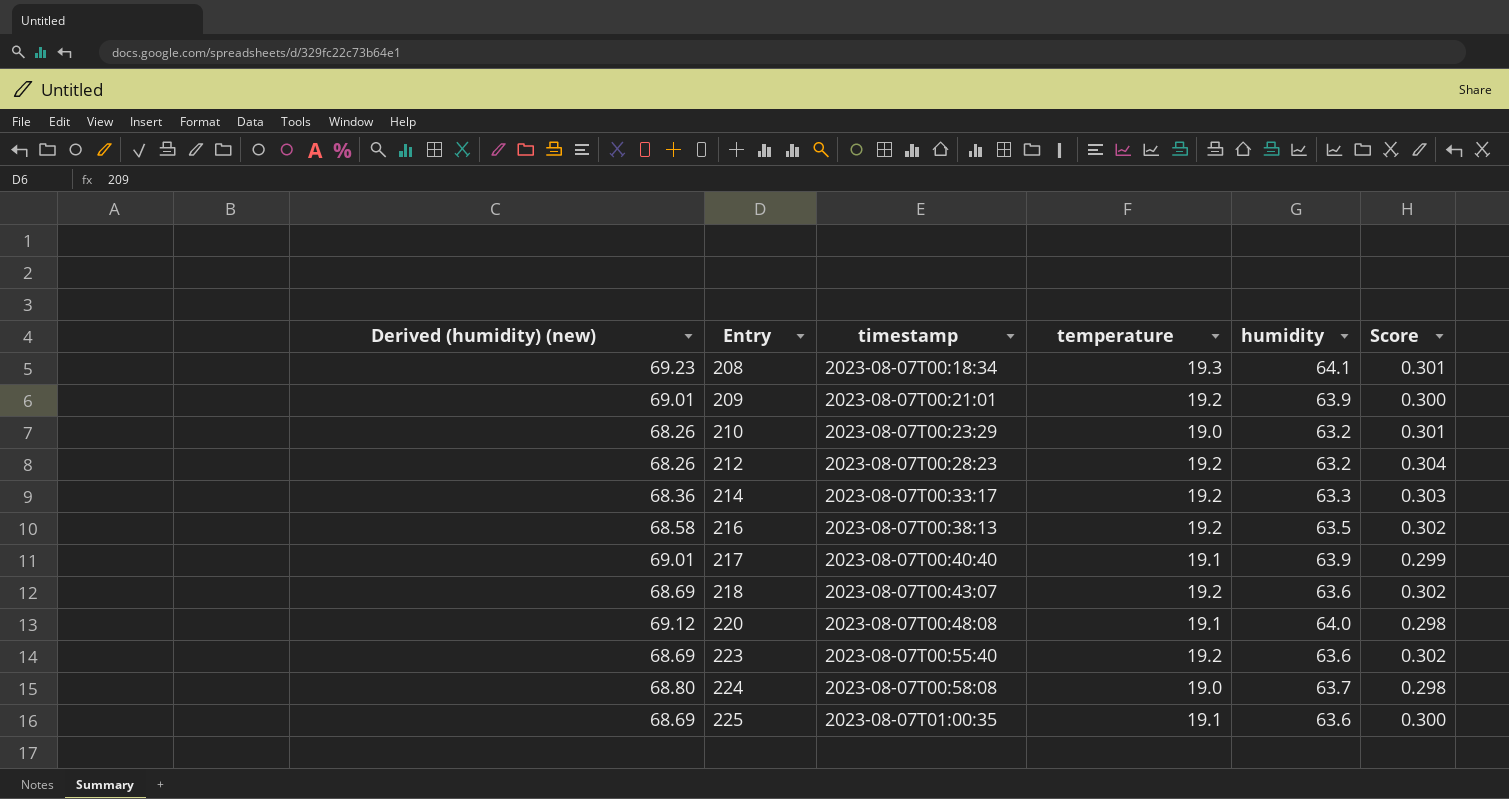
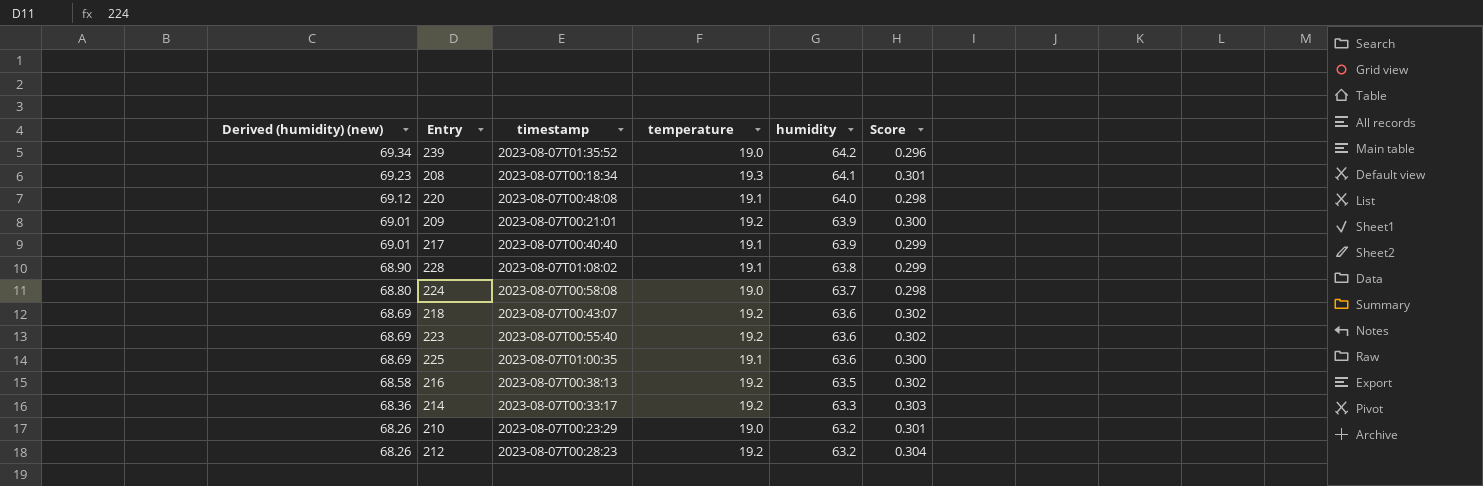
row order: Entry ascending -> Derived (humidity) (new) descending
row 239: none -> 69.34 | 2023-08-07T01:35:52 | 19.0 | 64.2 | 0.296
row 228: none -> 68.90 | 2023-08-07T01:08:02 | 19.1 | 63.8 | 0.299

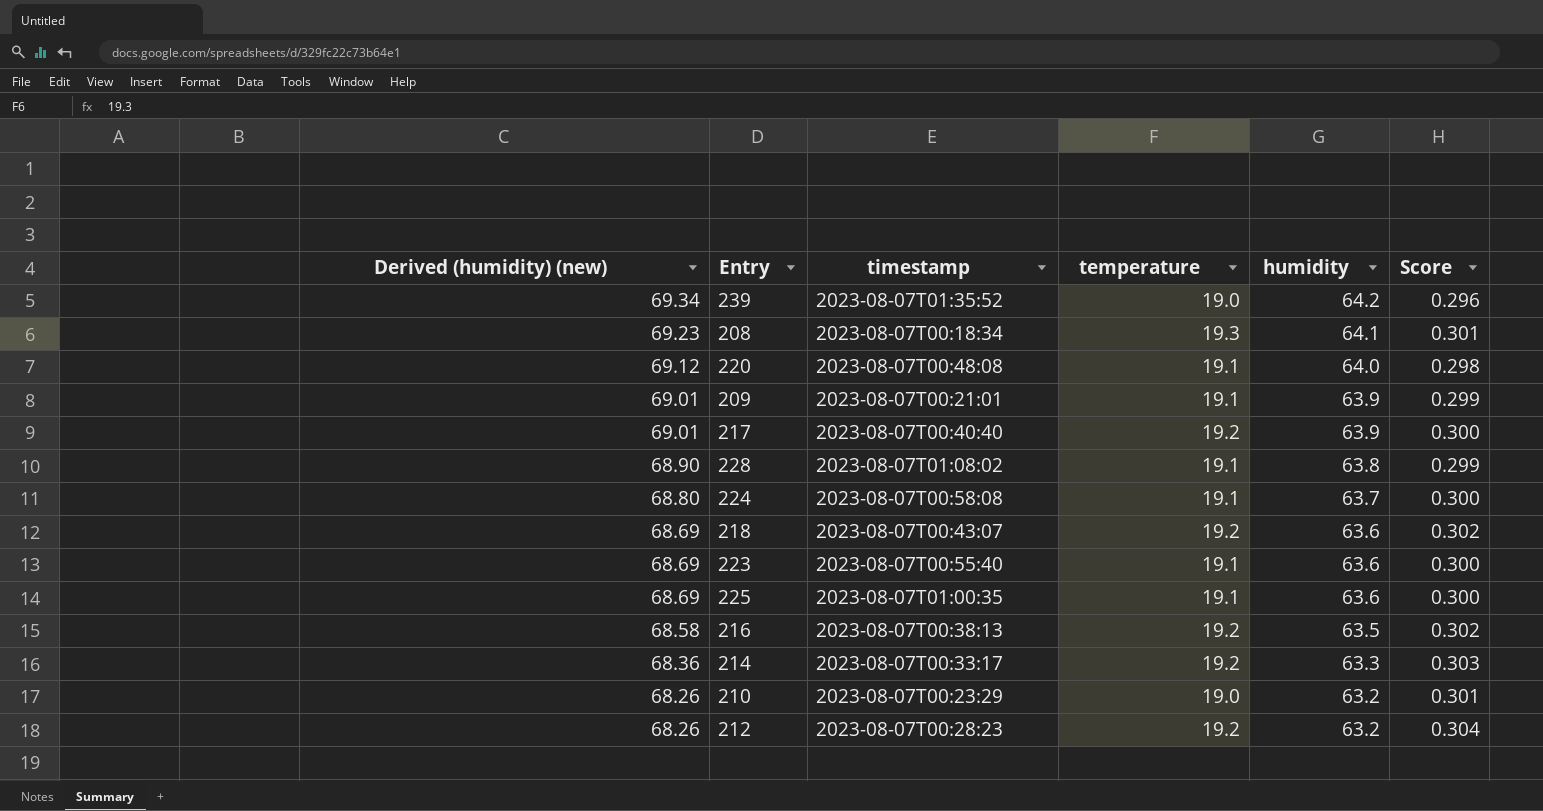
209 | temperature: 19.2 -> 19.1
209 | Score: 0.300 -> 0.299
217 | temperature: 19.1 -> 19.2
217 | Score: 0.299 -> 0.300
224 | temperature: 19.0 -> 19.1
224 | Score: 0.298 -> 0.300
223 | temperature: 19.2 -> 19.1
223 | Score: 0.302 -> 0.300

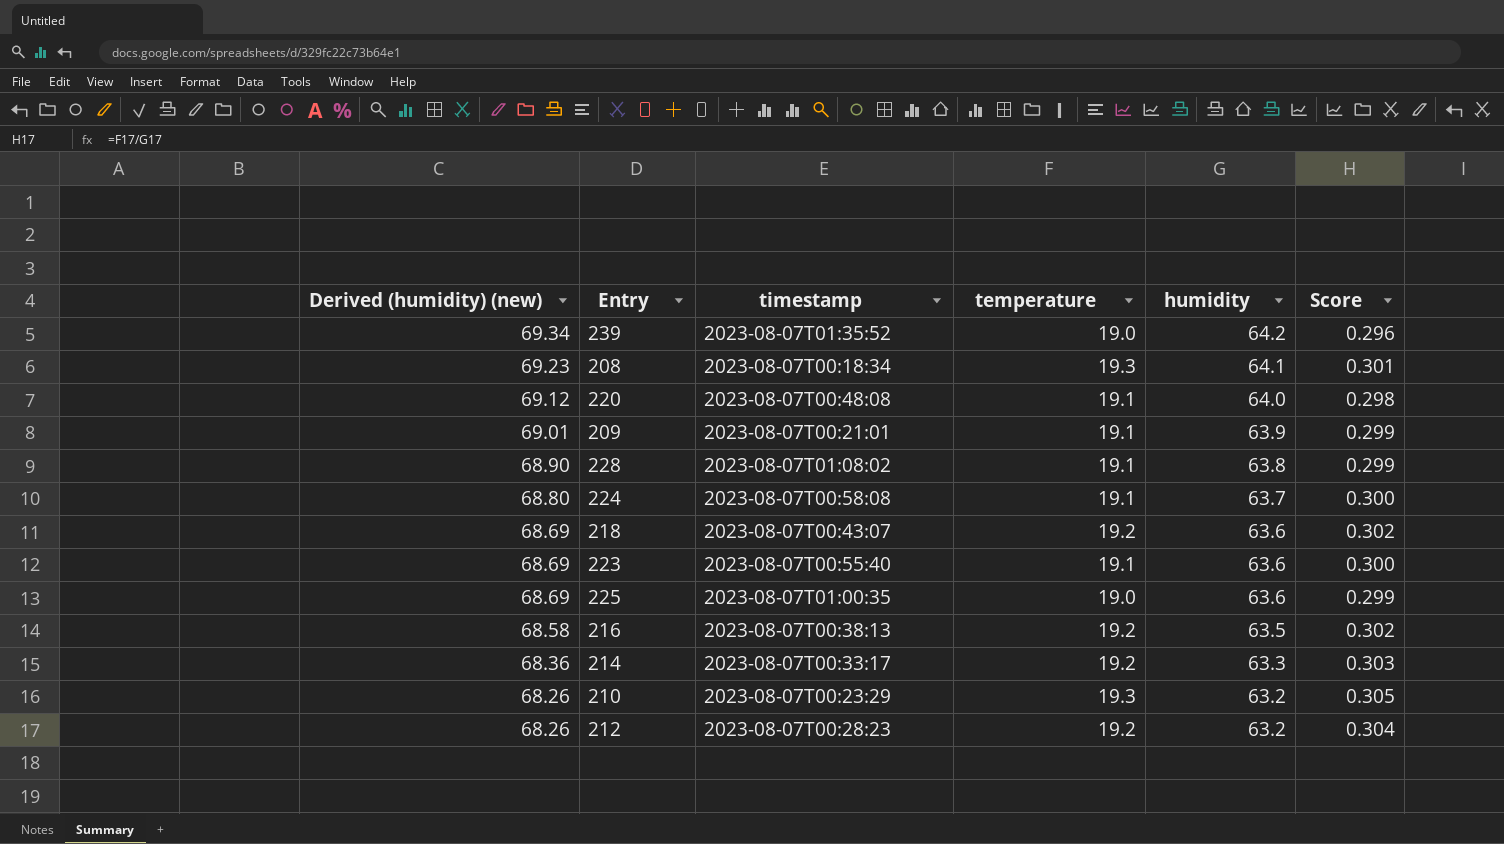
row 217: 69.01 | 2023-08-07T00:40:40 | 19.2 | 63.9 | 0.300 -> none
225 | temperature: 19.1 -> 19.0
225 | Score: 0.300 -> 0.299
210 | temperature: 19.0 -> 19.3
210 | Score: 0.301 -> 0.305

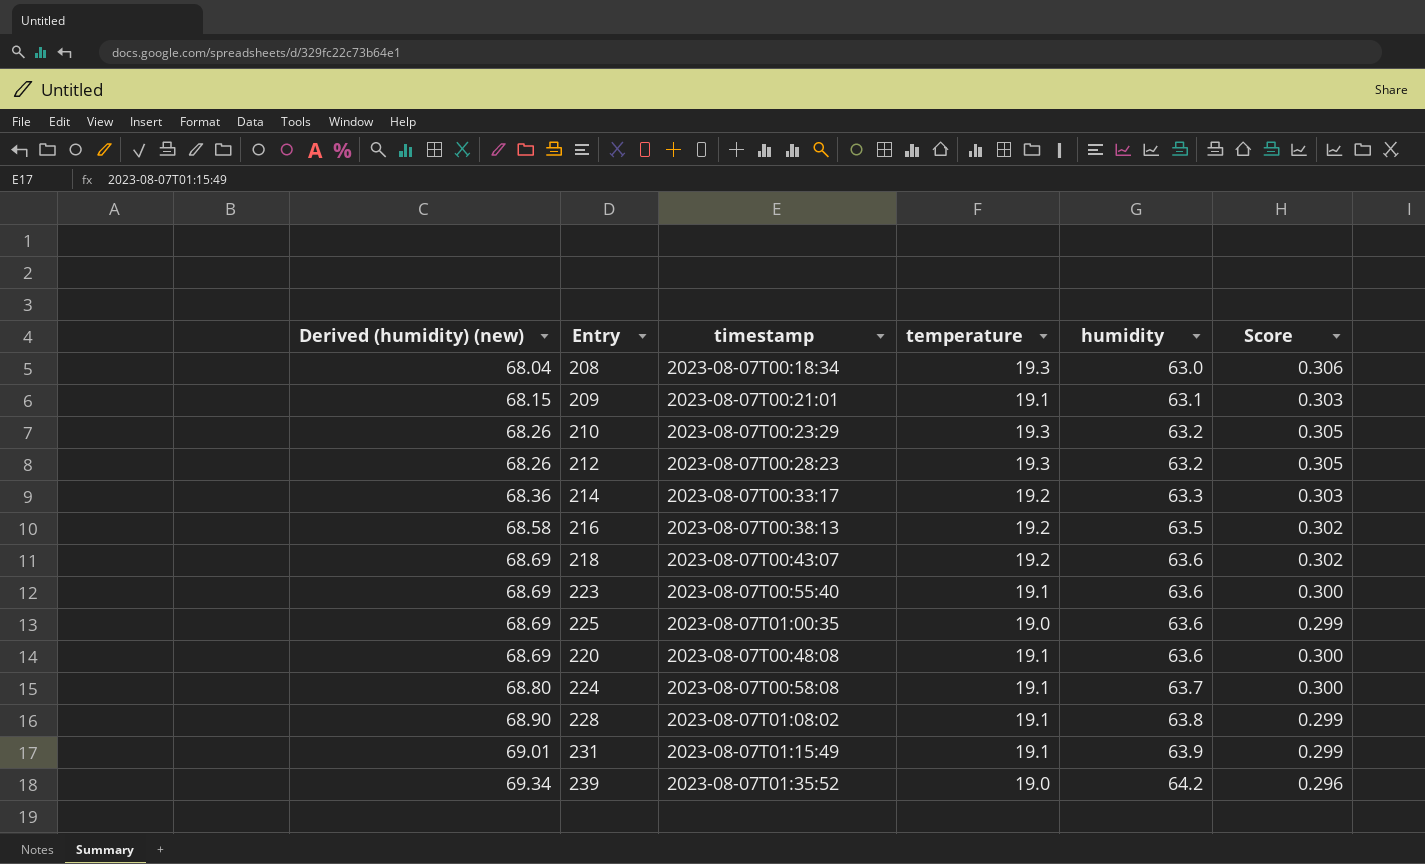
row order: Derived (humidity) (new) descending -> Derived (humidity) (new) ascending
208 | Derived (humidity) (new): 69.23 -> 68.04
208 | humidity: 64.1 -> 63.0
208 | Score: 0.301 -> 0.306
209 | Derived (humidity) (new): 69.01 -> 68.15
209 | humidity: 63.9 -> 63.1
209 | Score: 0.299 -> 0.303
212 | temperature: 19.2 -> 19.3
212 | Score: 0.304 -> 0.305
220 | Derived (humidity) (new): 69.12 -> 68.69
220 | humidity: 64.0 -> 63.6
220 | Score: 0.298 -> 0.300
row 231: none -> 69.01 | 2023-08-07T01:15:49 | 19.1 | 63.9 | 0.299

